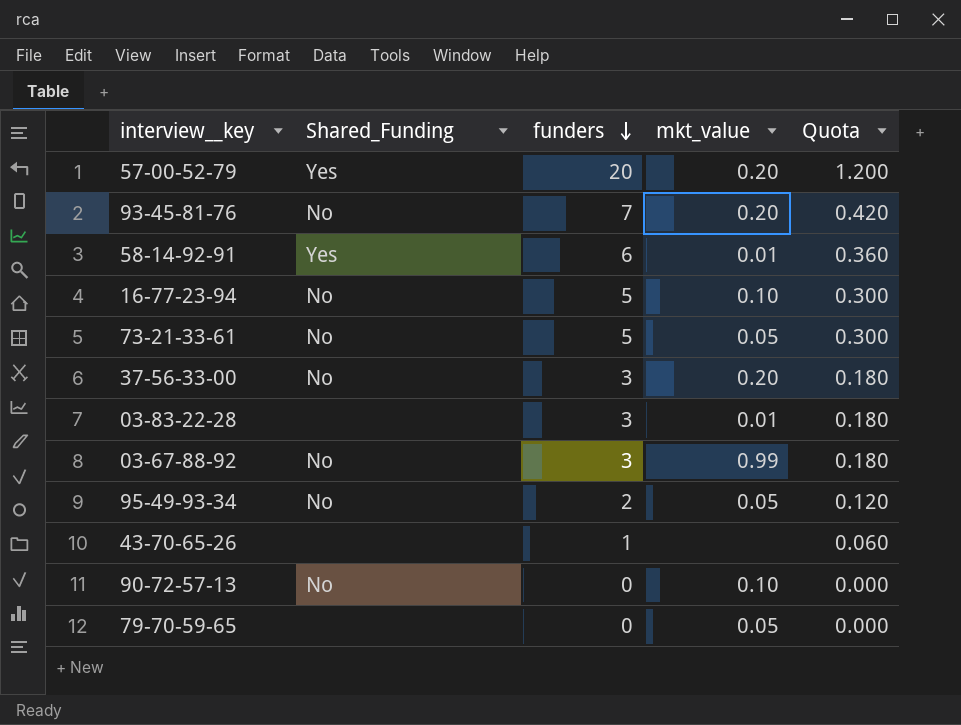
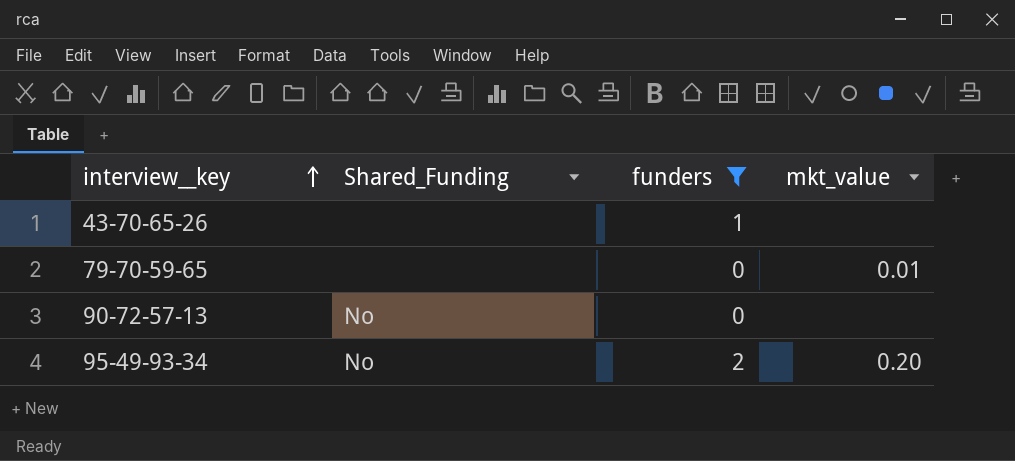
filter: none -> funders <= 2
row order: funders descending -> interview__key ascending
column Quota | formula: [funders] * 0.06 -> none
79-70-59-65 | mkt_value: 0.05 -> 0.01
90-72-57-13 | mkt_value: 0.10 -> none
95-49-93-34 | mkt_value: 0.05 -> 0.20

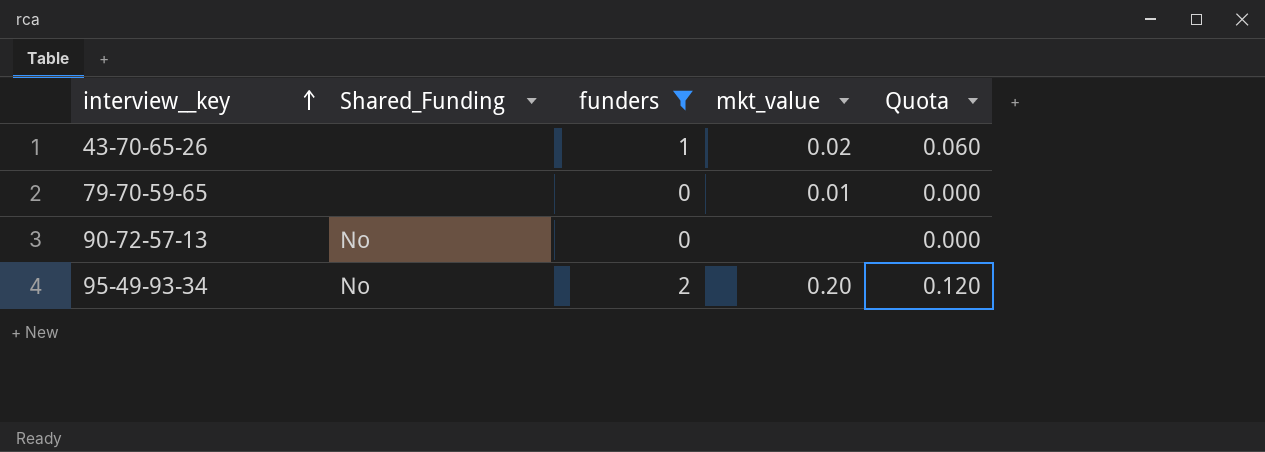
column Quota | formula: none -> [funders] * 0.06
43-70-65-26 | mkt_value: none -> 0.02

